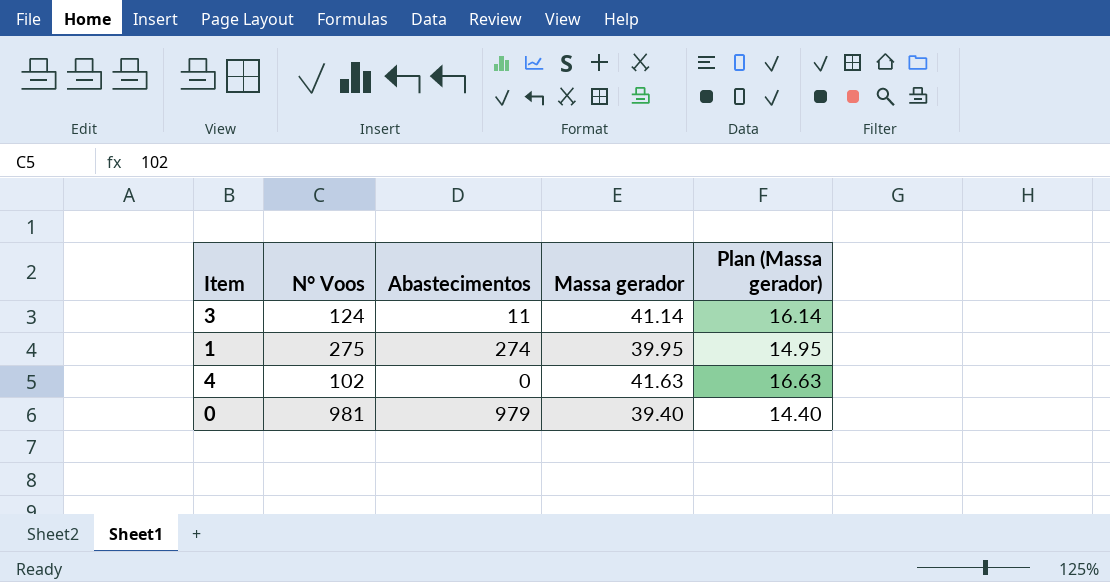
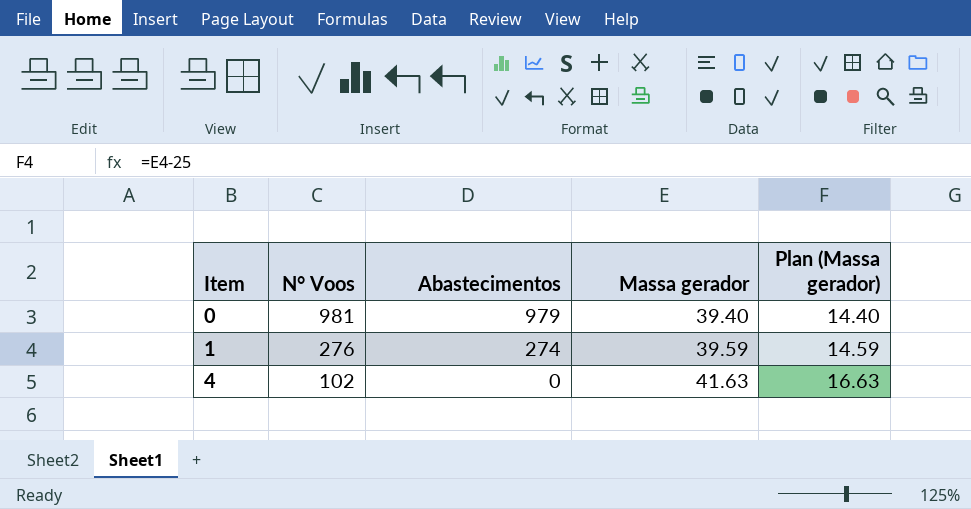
row order: none -> Item ascending
row 3: 124 | 11 | 41.14 | 16.14 -> none
1 | N° Voos: 275 -> 276
1 | Massa gerador: 39.95 -> 39.59
1 | Plan (Massa gerador): 14.95 -> 14.59

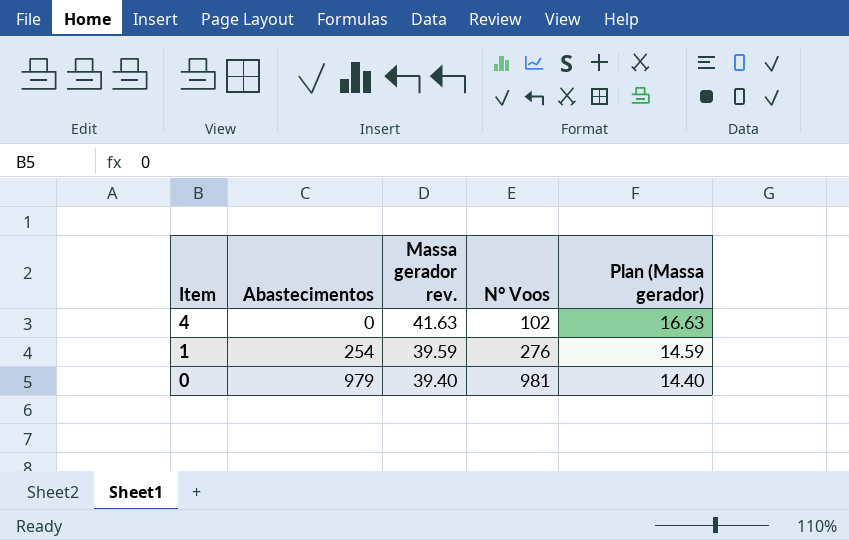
row order: Item ascending -> Item descending
column name: Massa gerador -> Massa gerador rev.
column N° Voos | position: 2 -> 4
1 | Abastecimentos: 274 -> 254

